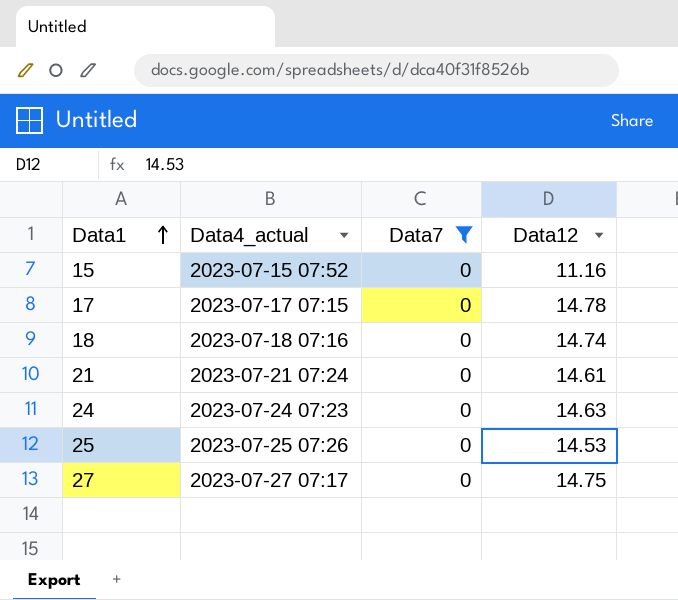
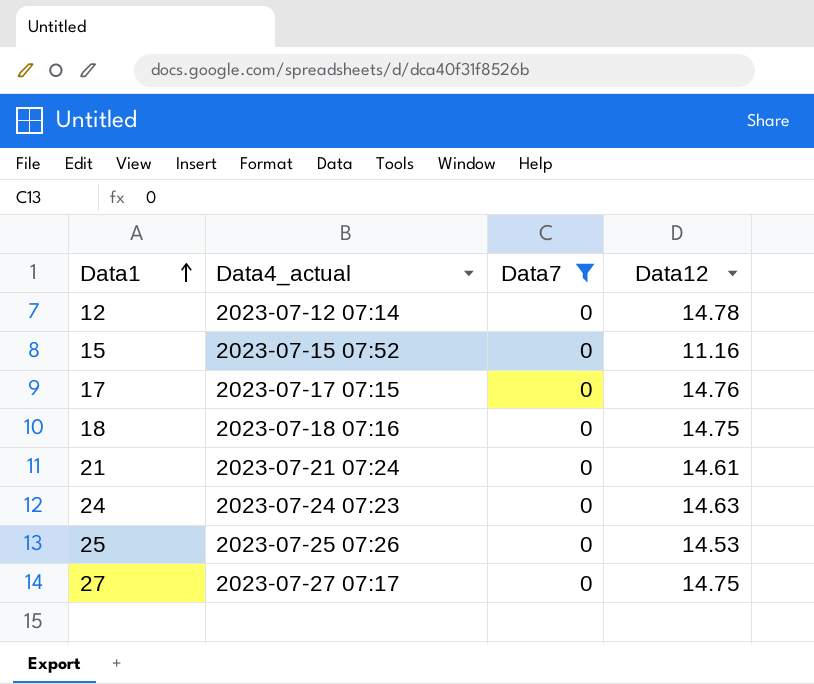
row 12: none -> 2023-07-12 07:14 | 0 | 14.78
17 | Data12: 14.78 -> 14.76
18 | Data12: 14.74 -> 14.75

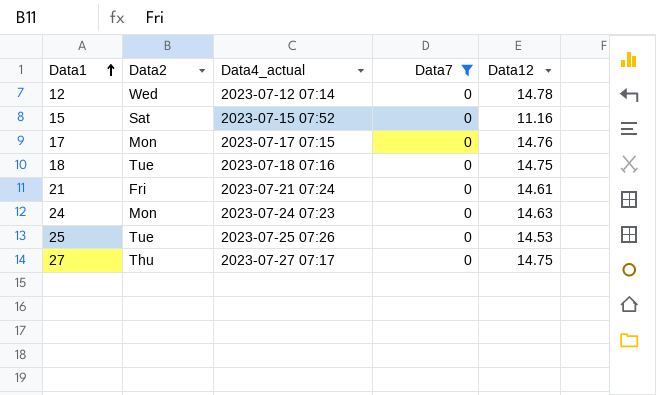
column Data2 | position: none -> 2

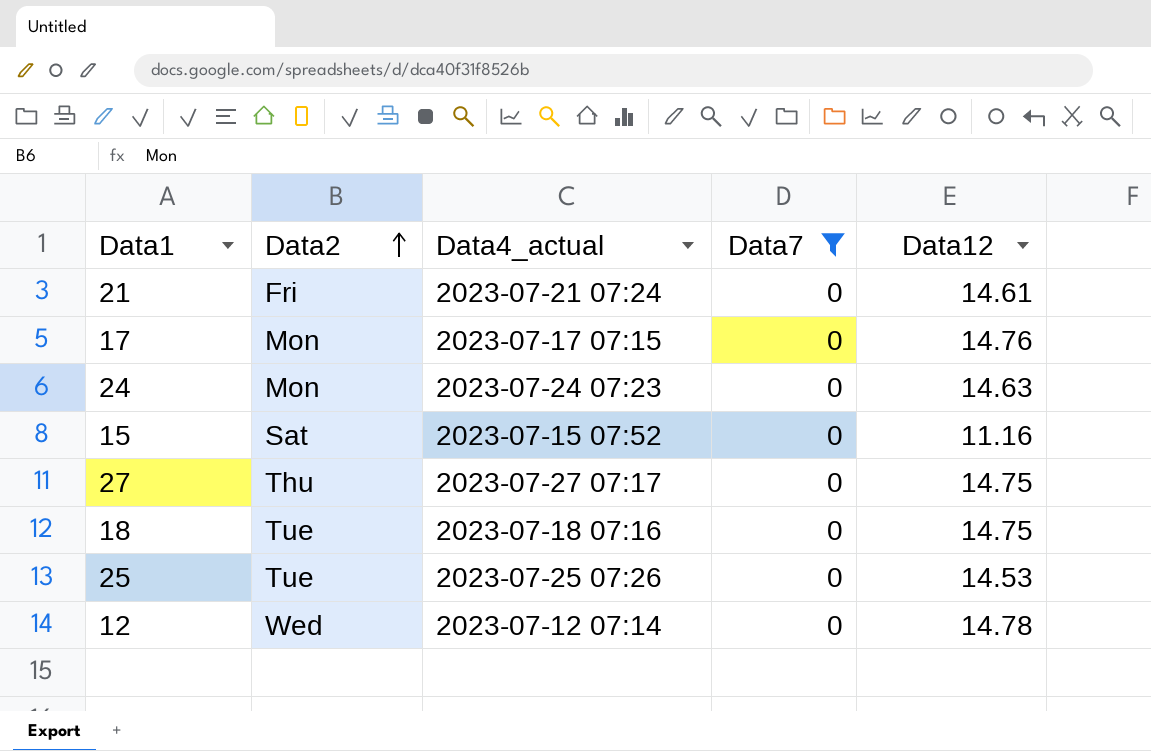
row order: Data1 ascending -> Data2 ascending

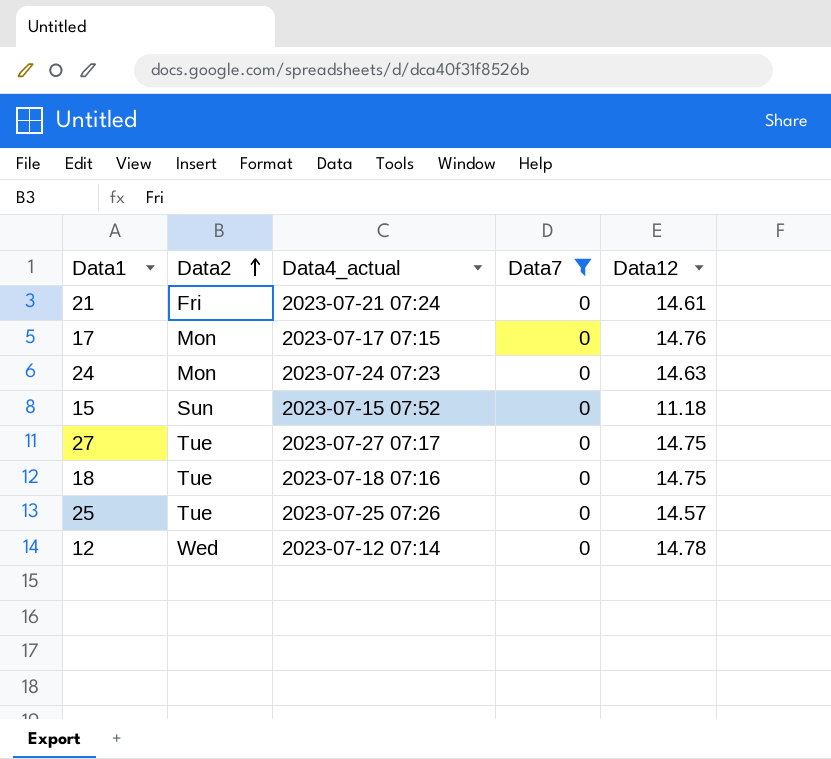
15 | Data2: Sat -> Sun
15 | Data12: 11.16 -> 11.18
27 | Data2: Thu -> Tue
25 | Data12: 14.53 -> 14.57

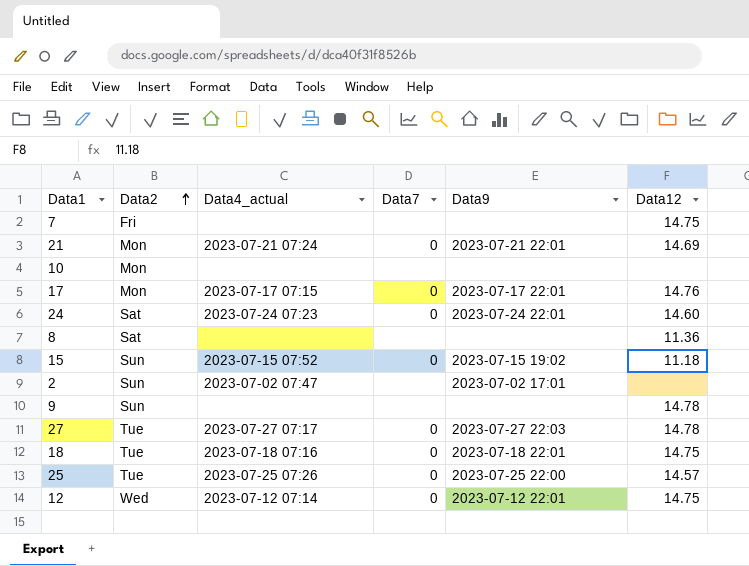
filter: Data7 = 0 -> none
column Data9 | position: none -> 5
21 | Data2: Fri -> Mon
21 | Data12: 14.61 -> 14.69
24 | Data2: Mon -> Sat
24 | Data12: 14.63 -> 14.60
27 | Data12: 14.75 -> 14.78
12 | Data12: 14.78 -> 14.75

